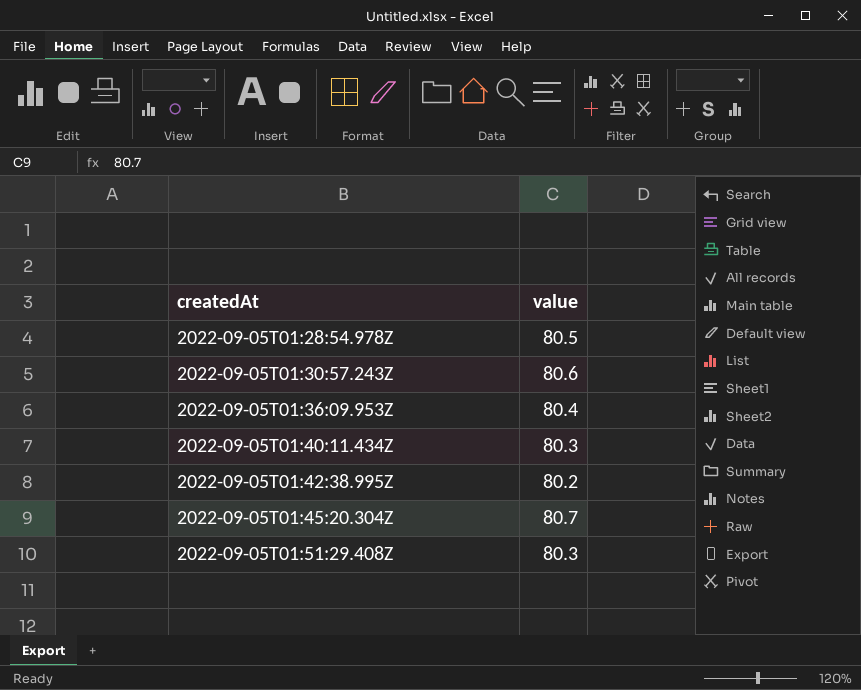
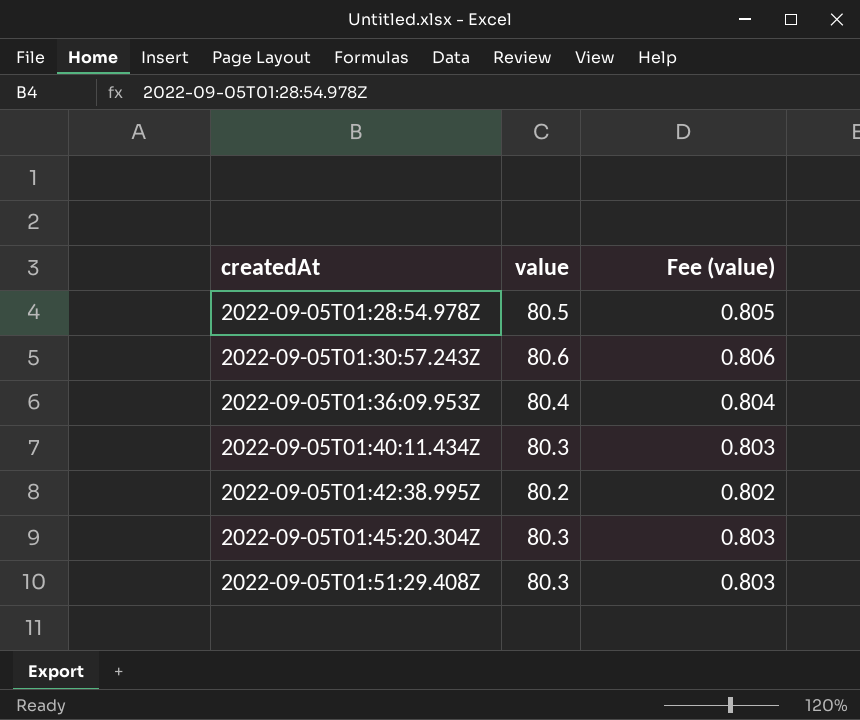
column Fee (value) | formula: none -> [value] * 0.01
2022-09-05T01:45:20.304Z | value: 80.7 -> 80.3

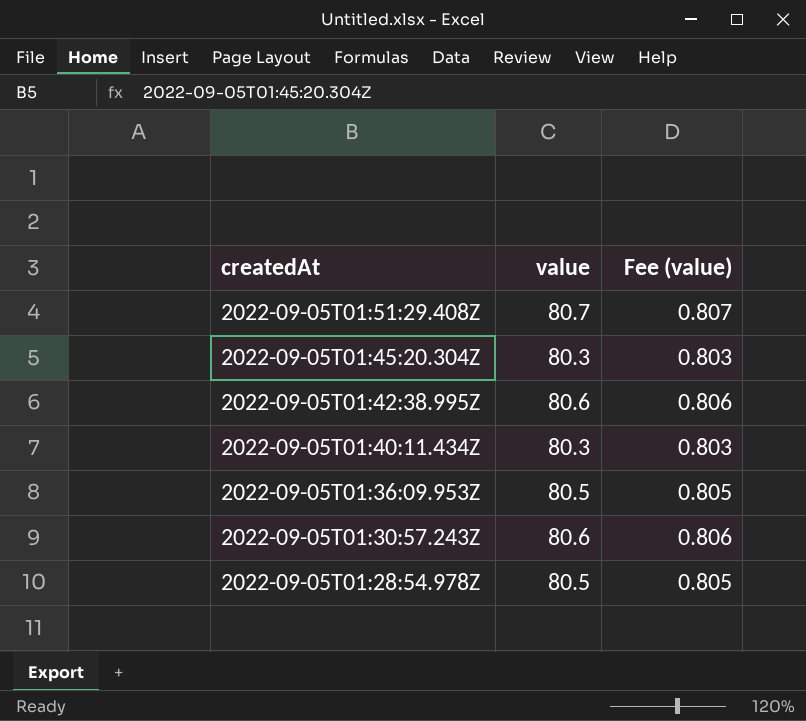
row order: createdAt ascending -> createdAt descending
2022-09-05T01:51:29.408Z | value: 80.3 -> 80.7
2022-09-05T01:51:29.408Z | Fee (value): 0.803 -> 0.807
2022-09-05T01:42:38.995Z | value: 80.2 -> 80.6
2022-09-05T01:42:38.995Z | Fee (value): 0.802 -> 0.806
2022-09-05T01:36:09.953Z | value: 80.4 -> 80.5
2022-09-05T01:36:09.953Z | Fee (value): 0.804 -> 0.805

